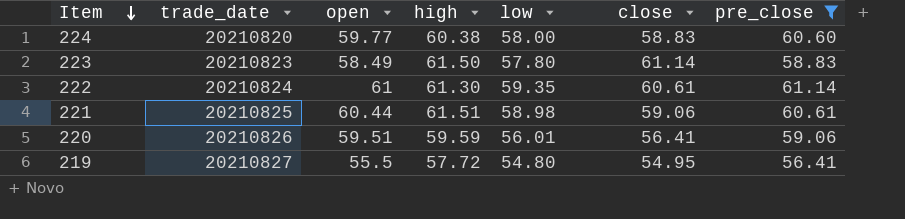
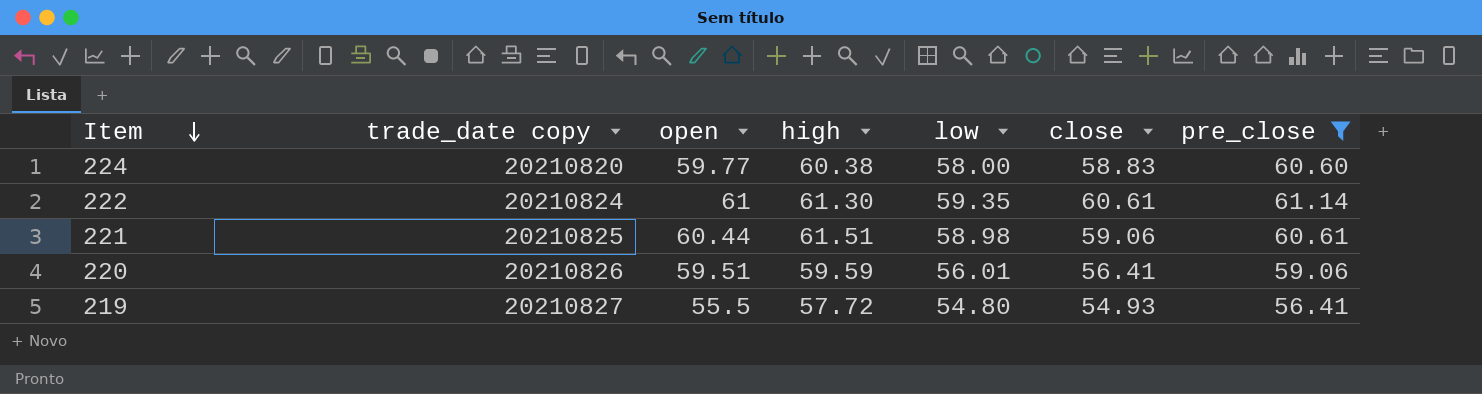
column name: trade_date -> trade_date copy
row 223: 20210823 | 58.49 | 61.50 | 57.80 | 61.14 | 58.83 -> none
219 | close: 54.95 -> 54.93

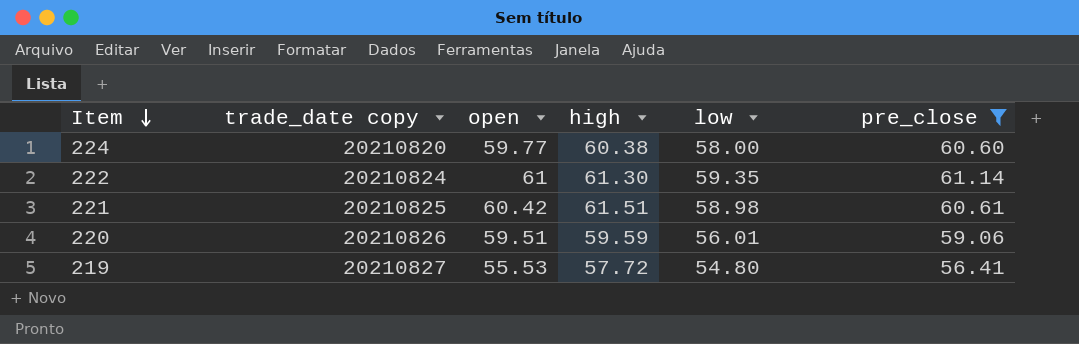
column close | position: 6 -> none
221 | open: 60.44 -> 60.42
219 | open: 55.5 -> 55.53

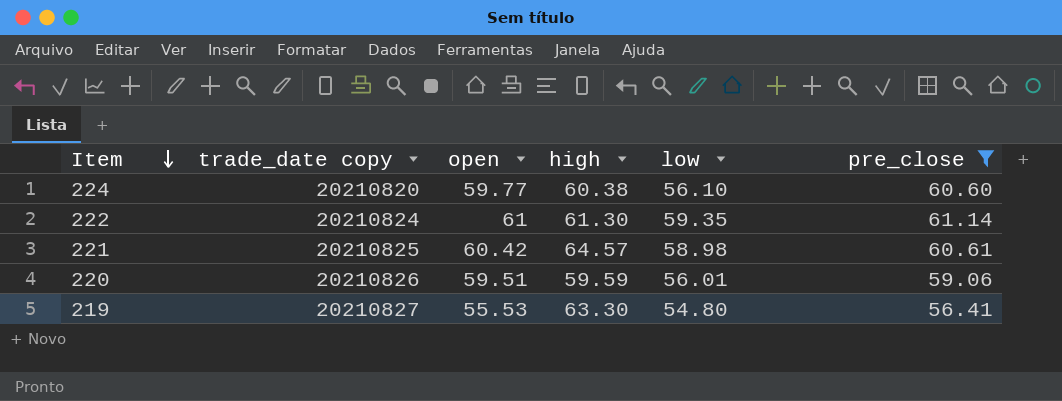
224 | low: 58.00 -> 56.10
221 | high: 61.51 -> 64.57
219 | high: 57.72 -> 63.30

